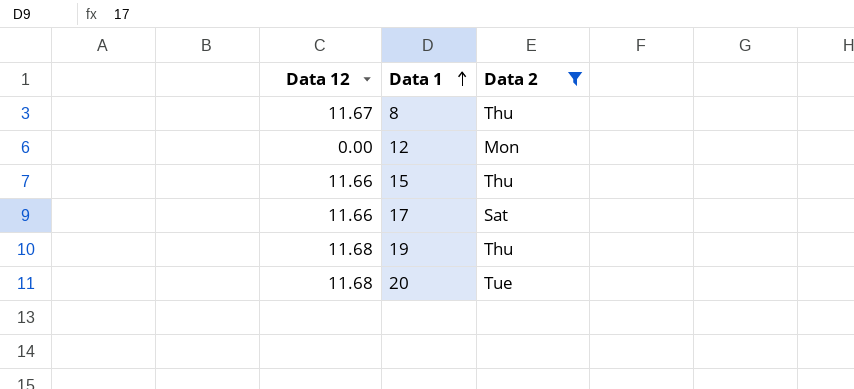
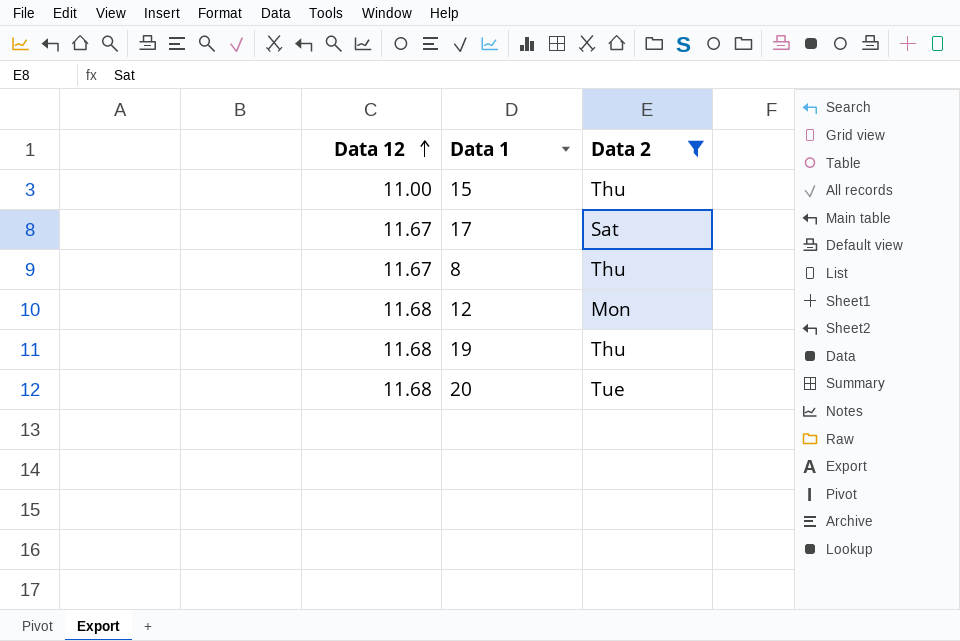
row order: Data 1 ascending -> Data 12 ascending
15 | Data 12: 11.66 -> 11.00
17 | Data 12: 11.66 -> 11.67
12 | Data 12: 0.00 -> 11.68

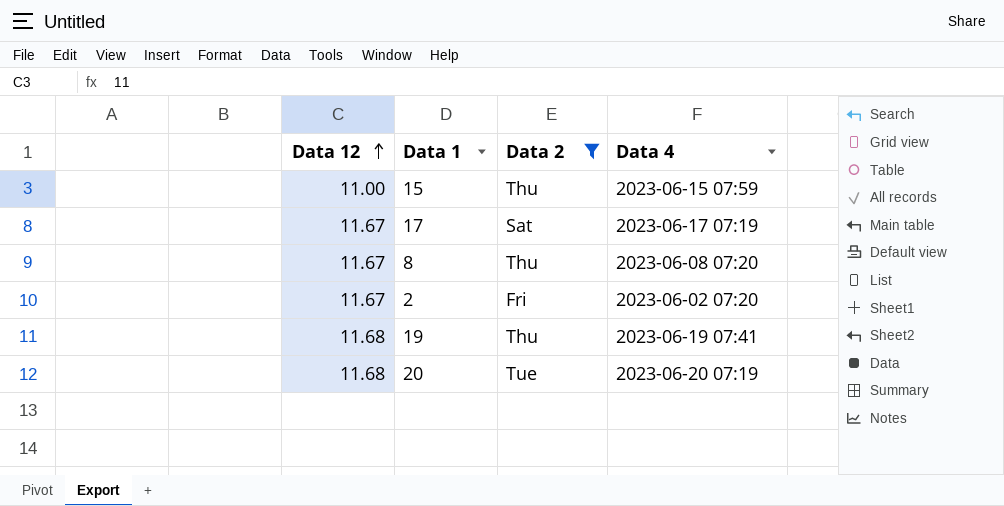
column Data 4 | position: none -> 4
row 12: 11.68 | Mon -> none
row 2: none -> 11.67 | Fri | 2023-06-02 07:20

